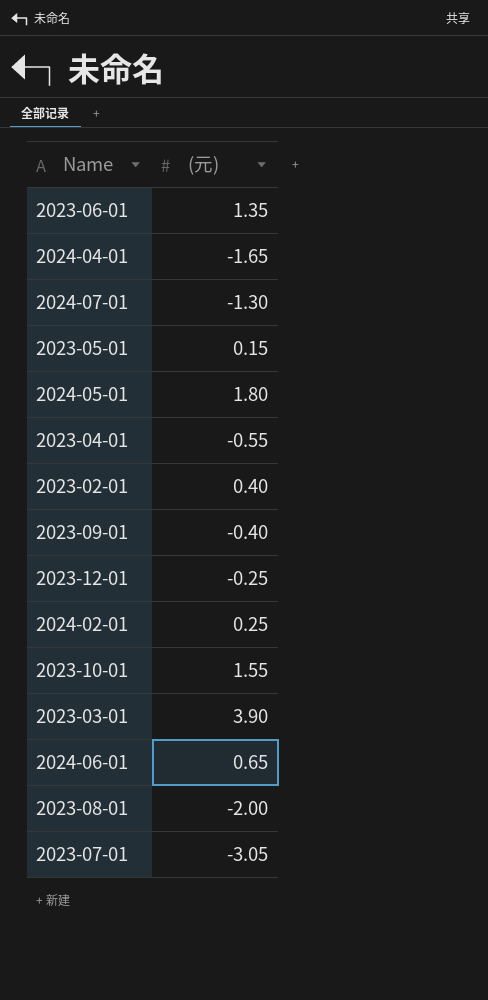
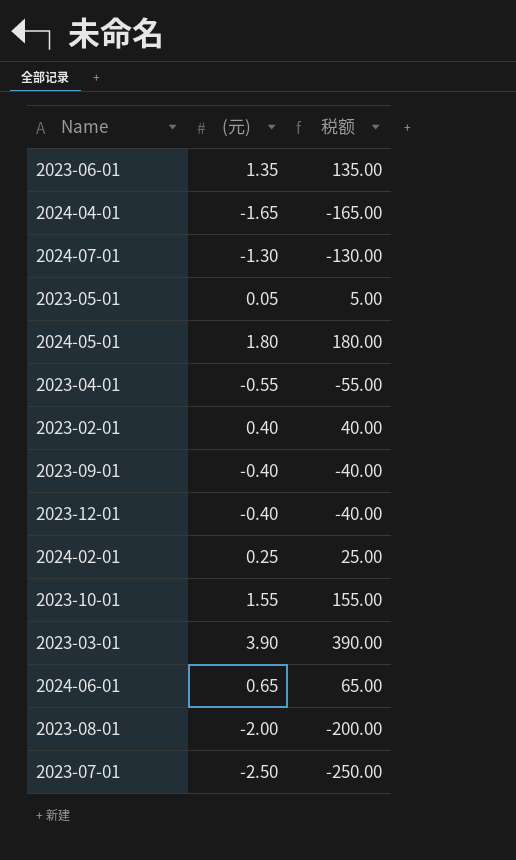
column 税额 | formula: none -> [(元)] * 100
2023-05-01 | (元): 0.15 -> 0.05
2023-12-01 | (元): -0.25 -> -0.40
2023-07-01 | (元): -3.05 -> -2.50

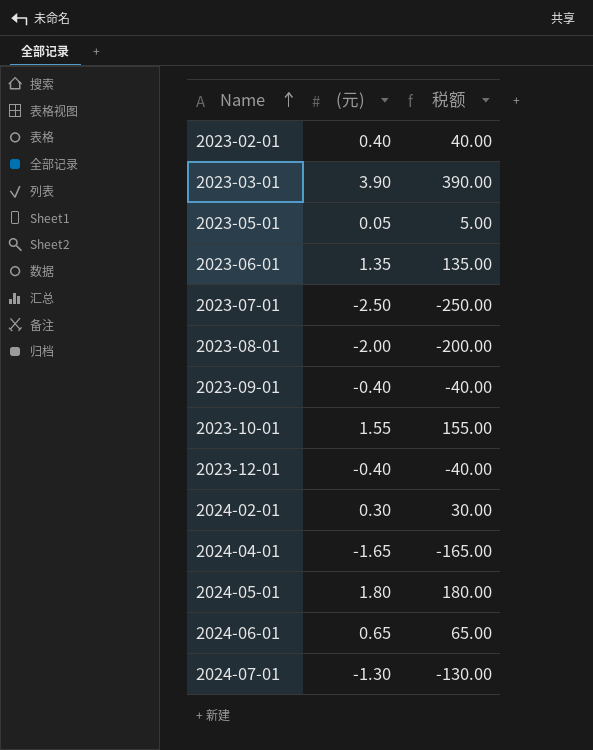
row order: none -> Name ascending
row 2023-04-01: -0.55 | -55.00 -> none
2024-02-01 | (元): 0.25 -> 0.30
2024-02-01 | 税额: 25.00 -> 30.00

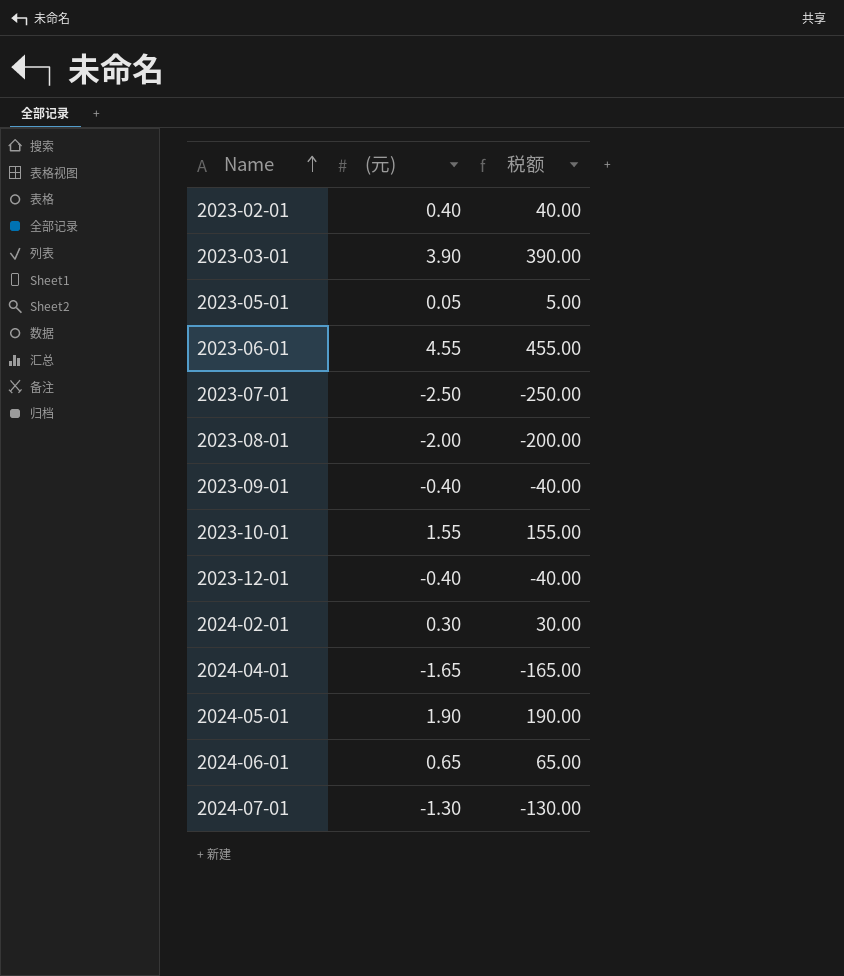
2023-06-01 | (元): 1.35 -> 4.55
2023-06-01 | 税额: 135.00 -> 455.00
2024-05-01 | (元): 1.80 -> 1.90
2024-05-01 | 税额: 180.00 -> 190.00

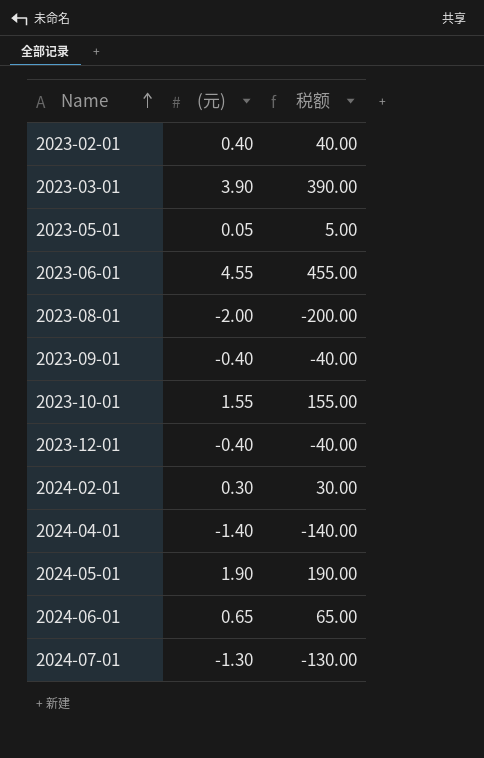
row 2023-07-01: -2.50 | -250.00 -> none
2024-04-01 | (元): -1.65 -> -1.40
2024-04-01 | 税额: -165.00 -> -140.00

